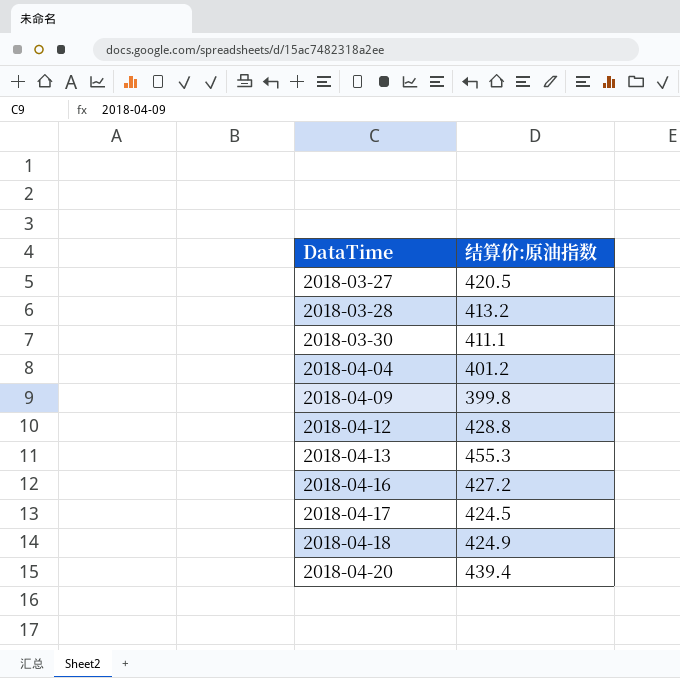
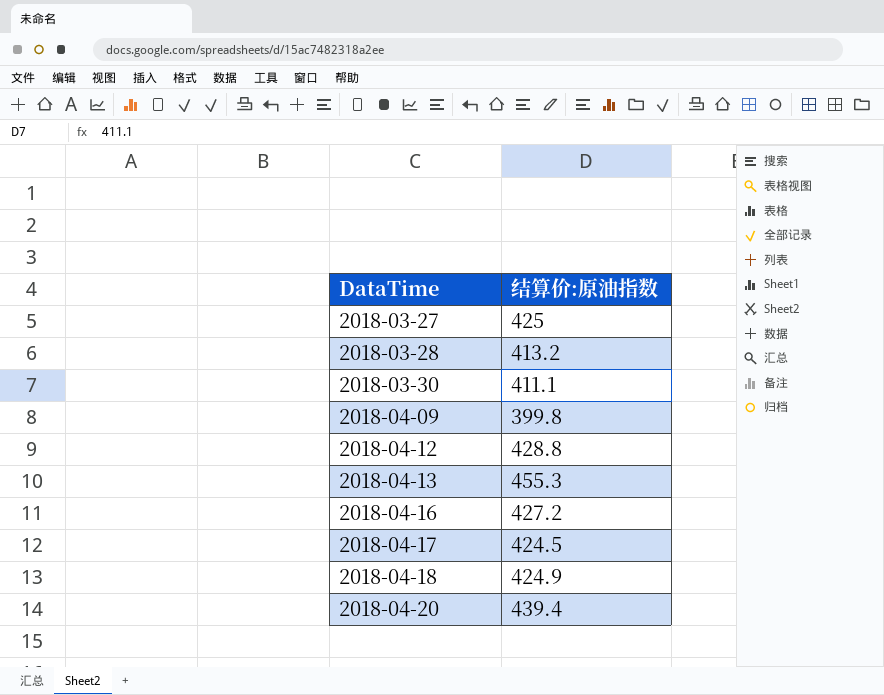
row 2018-04-04: 401.2 -> none
2018-03-27 | 结算价:原油指数: 420.5 -> 425

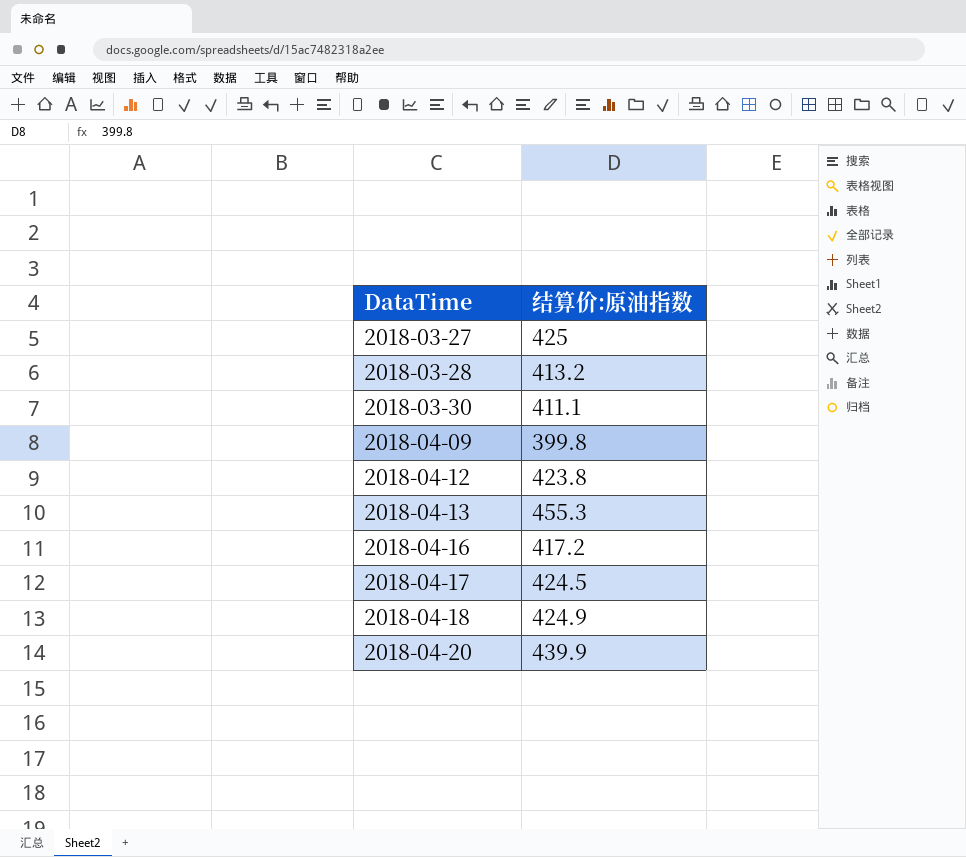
2018-04-12 | 结算价:原油指数: 428.8 -> 423.8
2018-04-16 | 结算价:原油指数: 427.2 -> 417.2
2018-04-20 | 结算价:原油指数: 439.4 -> 439.9

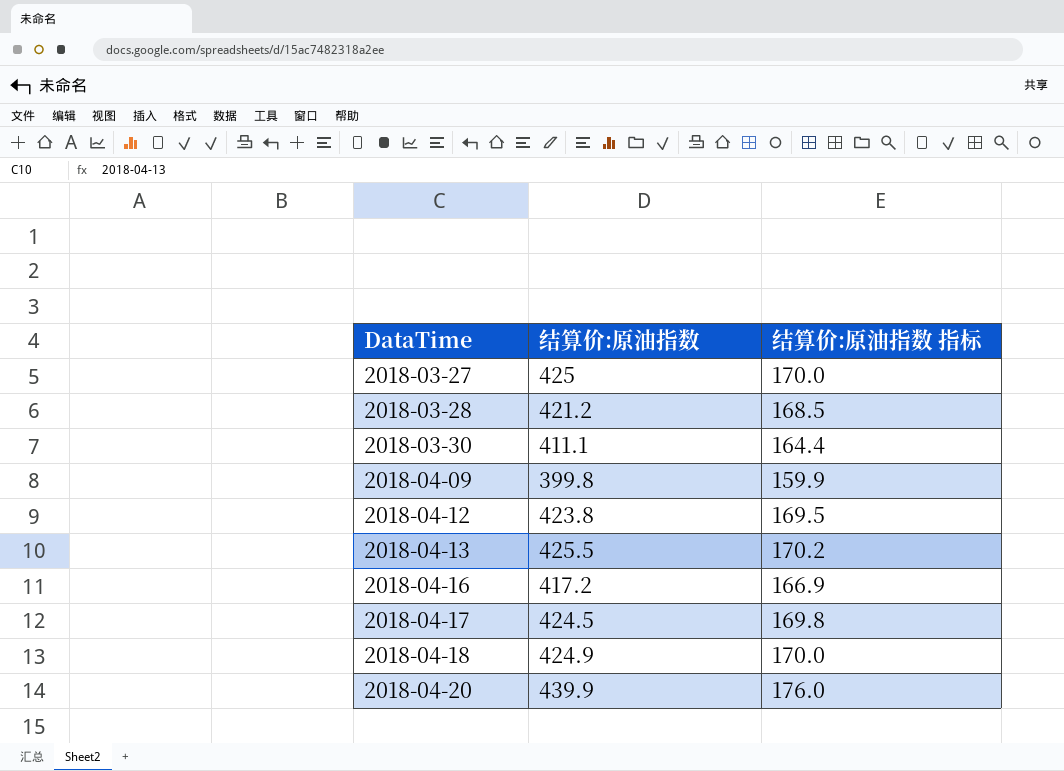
column 结算价:原油指数 指标 | formula: none -> [结算价:原油指数] * 0.4
2018-03-28 | 结算价:原油指数: 413.2 -> 421.2
2018-04-13 | 结算价:原油指数: 455.3 -> 425.5

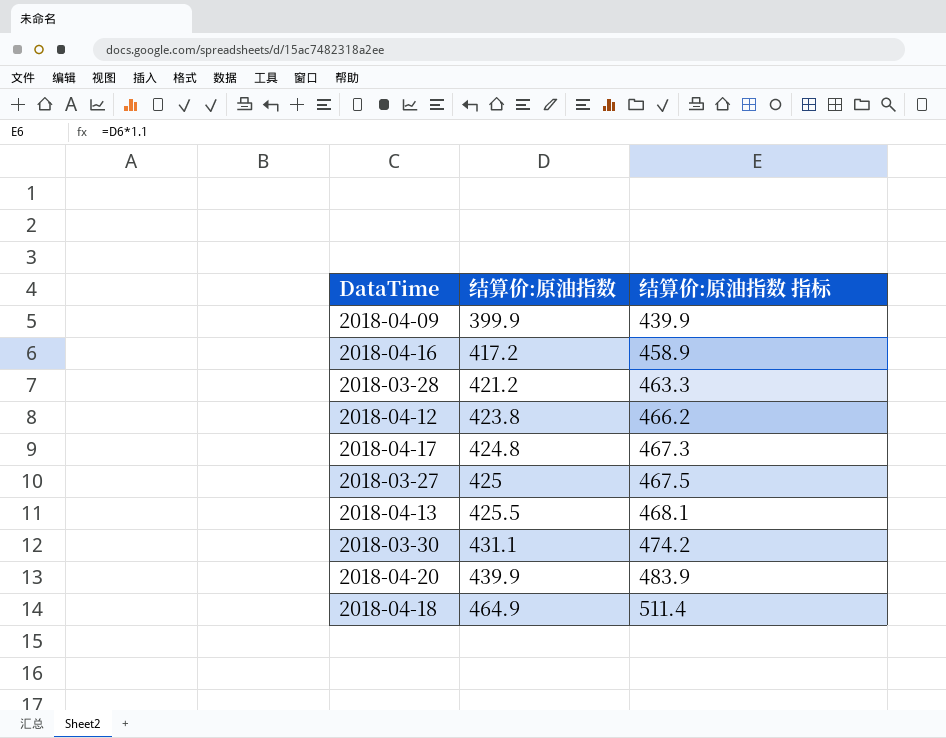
row order: DataTime ascending -> 结算价:原油指数 ascending
column 结算价:原油指数 指标 | formula: [结算价:原油指数] * 0.4 -> [结算价:原油指数] * 1.1
2018-04-09 | 结算价:原油指数: 399.8 -> 399.9
2018-04-17 | 结算价:原油指数: 424.5 -> 424.8
2018-03-30 | 结算价:原油指数: 411.1 -> 431.1
2018-04-18 | 结算价:原油指数: 424.9 -> 464.9

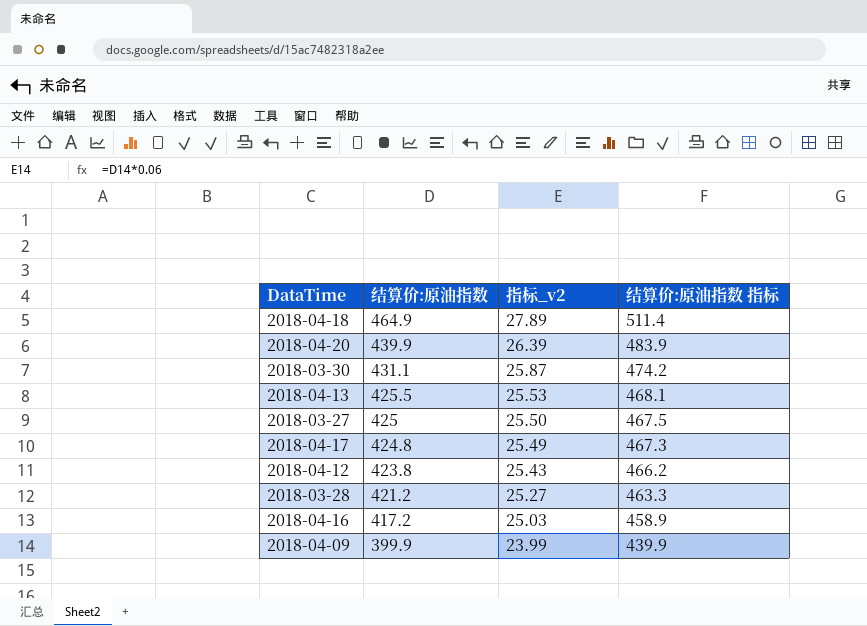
row order: 结算价:原油指数 ascending -> 结算价:原油指数 descending
column 指标_v2 | formula: none -> [结算价:原油指数] * 0.06

